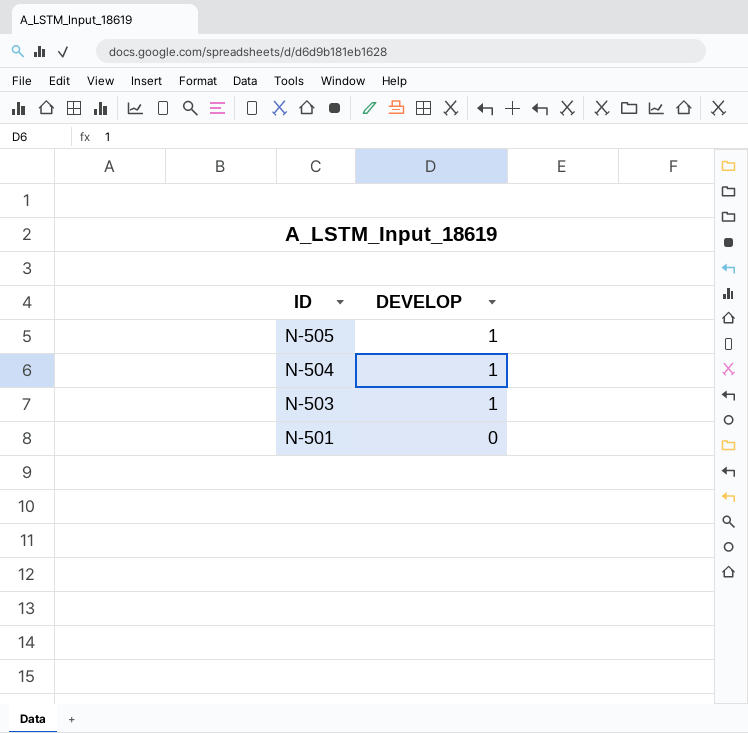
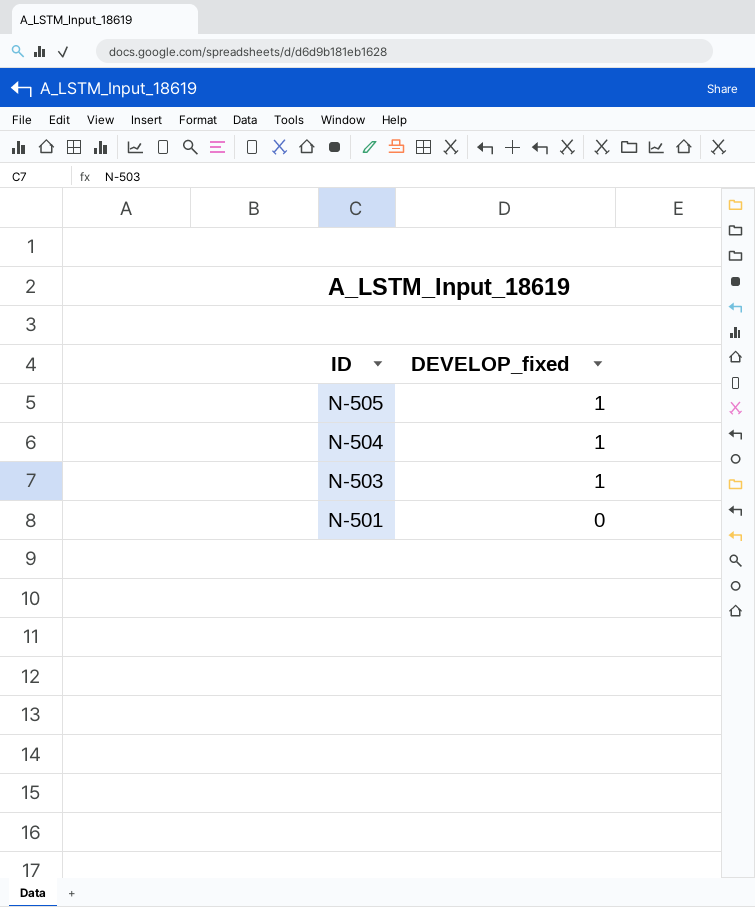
column name: DEVELOP -> DEVELOP_fixed

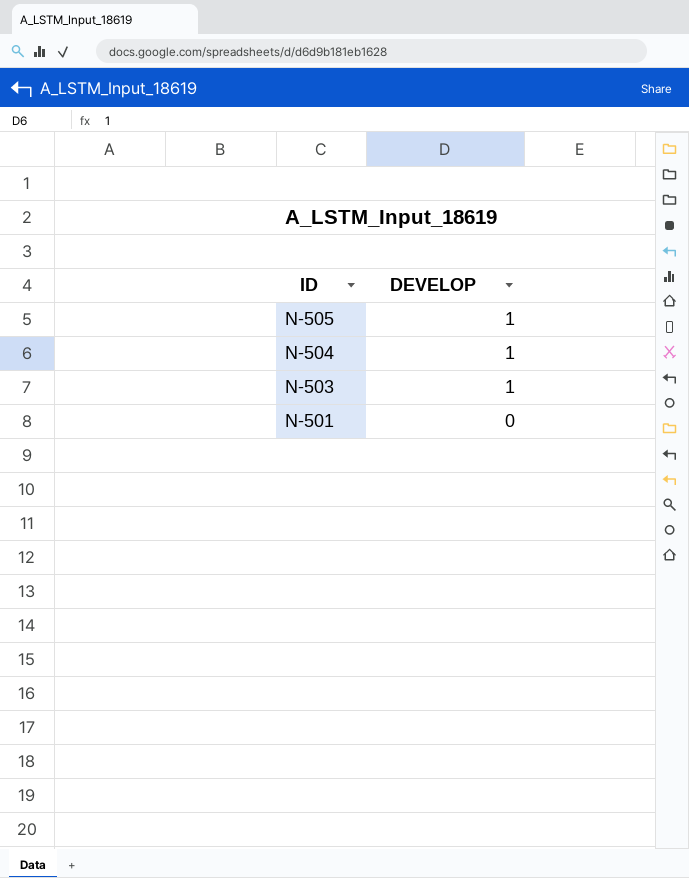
column name: DEVELOP_fixed -> DEVELOP

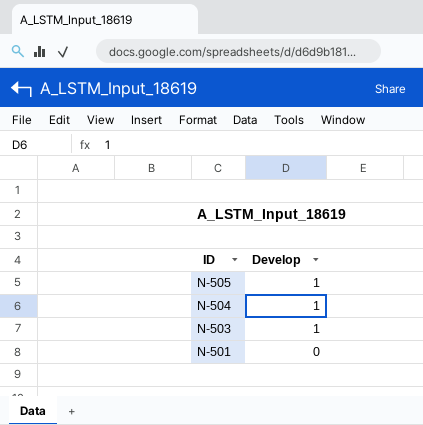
column name: DEVELOP -> Develop

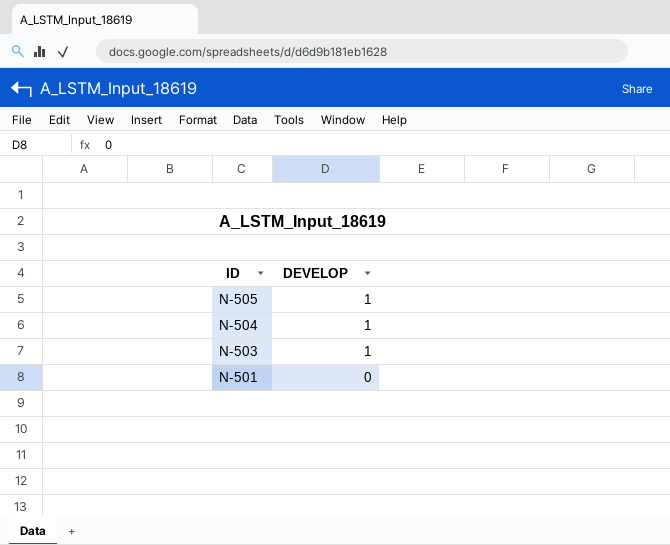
column name: Develop -> DEVELOP

